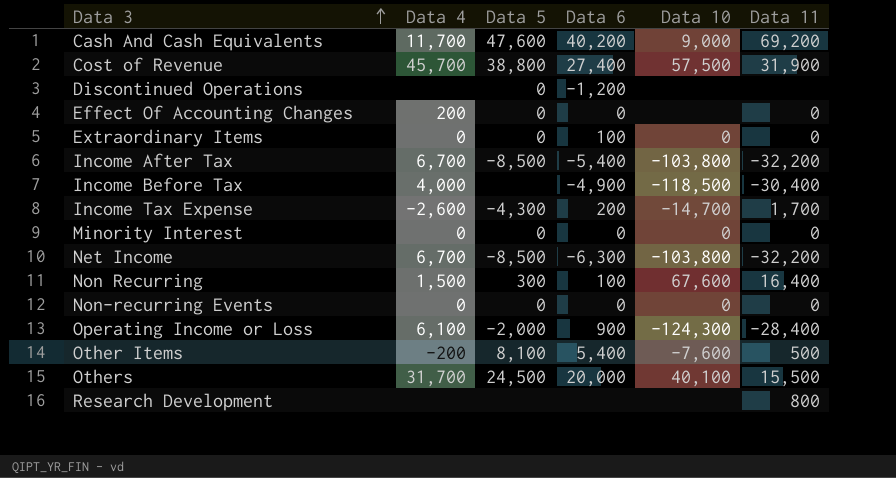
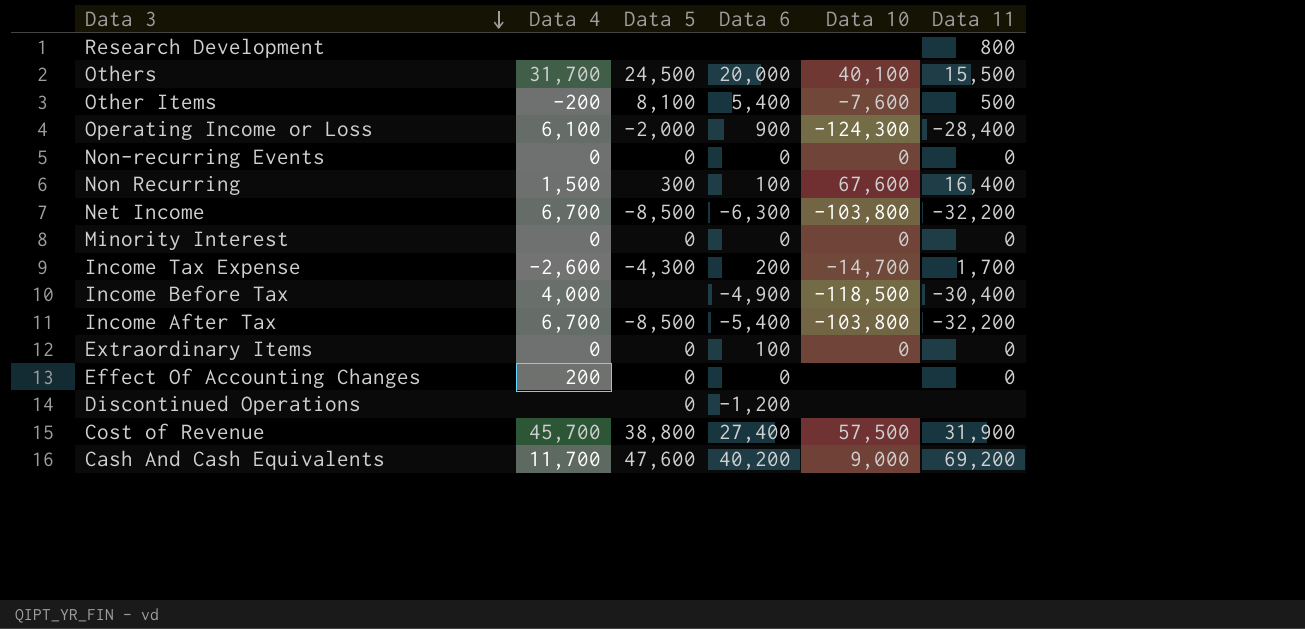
row order: Data 3 ascending -> Data 3 descending

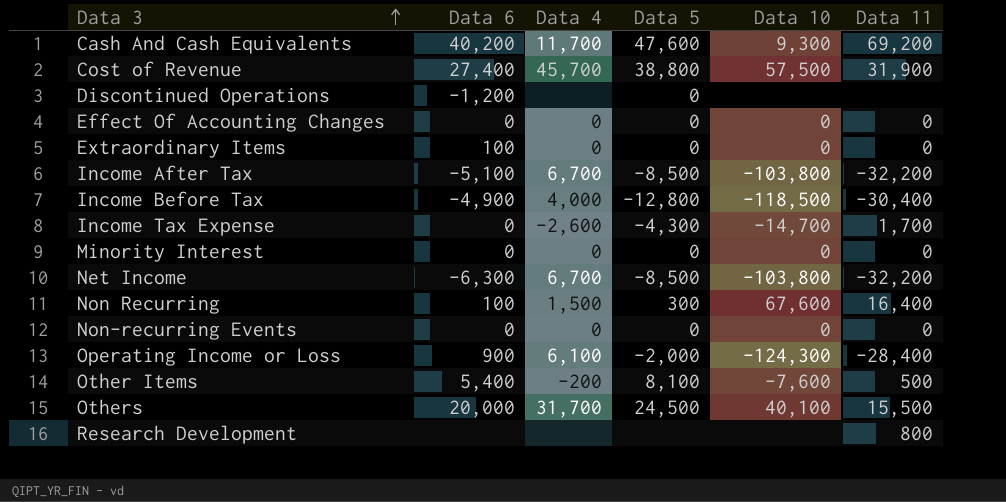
row order: Data 3 descending -> Data 3 ascending
column Data 6 | position: 4 -> 2
Cash And Cash Equivalents | Data 10: 9,000 -> 9,300
Effect Of Accounting Changes | Data 4: 200 -> 0
Effect Of Accounting Changes | Data 10: none -> 0
Income After Tax | Data 6: -5,400 -> -5,100
Income Before Tax | Data 5: none -> -12,800
Income Tax Expense | Data 6: 200 -> 0

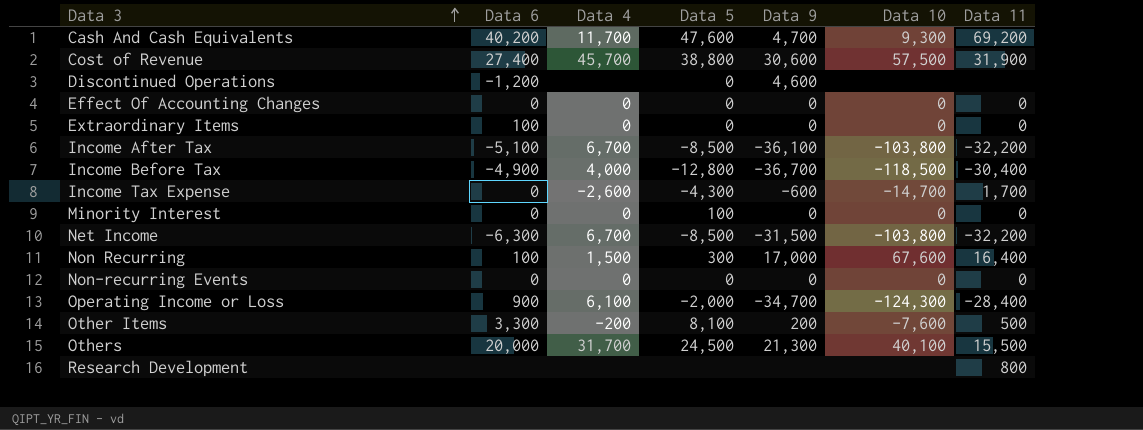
column Data 9 | position: none -> 5
Minority Interest | Data 5: 0 -> 100
Other Items | Data 6: 5,400 -> 3,300

